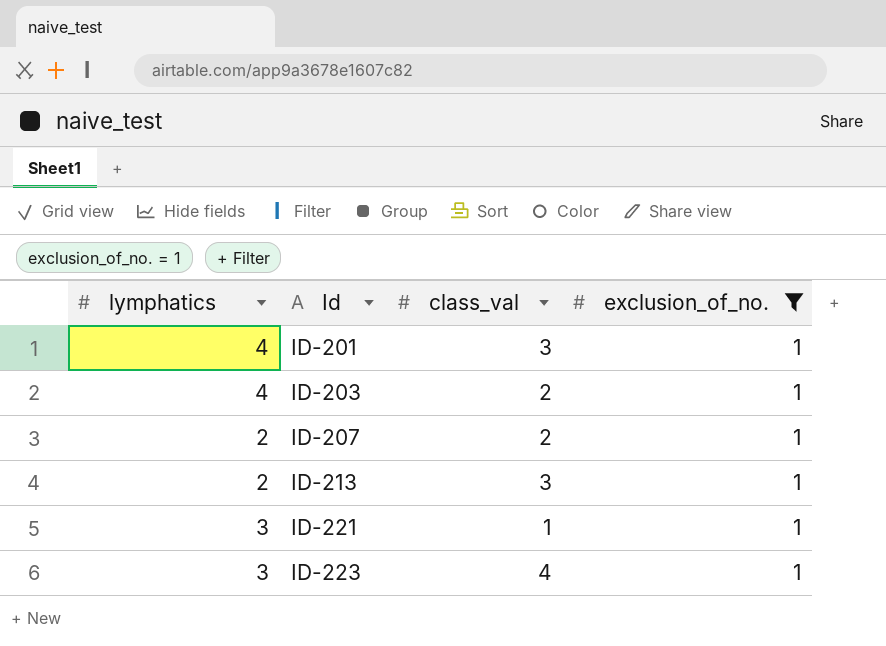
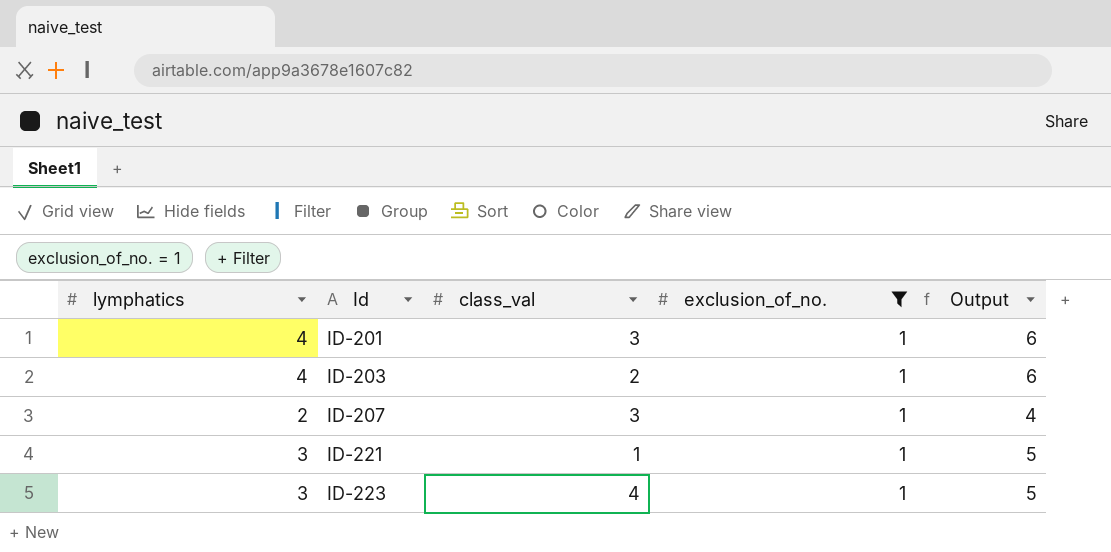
column Output | formula: none -> [lymphatics] + 2
row ID-213: 2 | 3 | 1 -> none
ID-207 | class_val: 2 -> 3

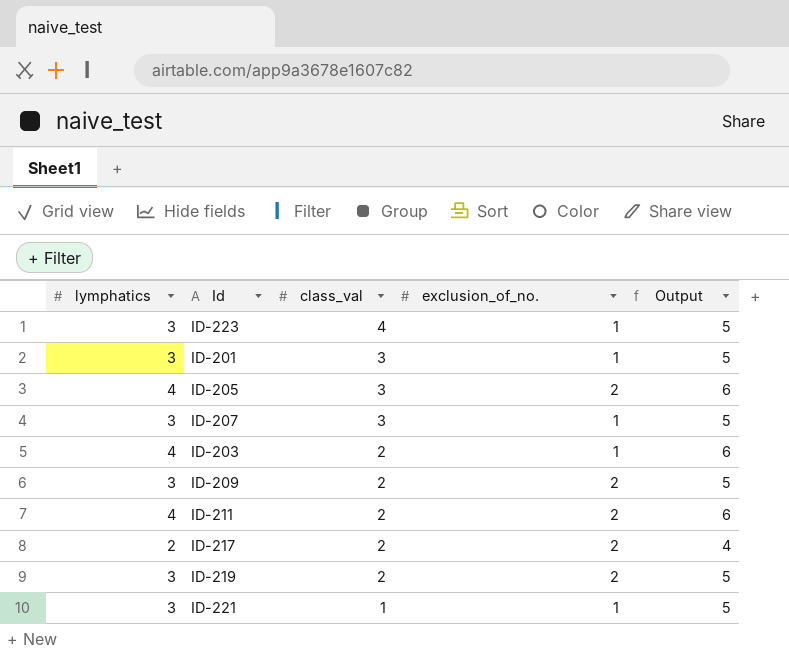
filter: exclusion_of_no. = 1 -> none
row order: Id ascending -> class_val descending
ID-201 | lymphatics: 4 -> 3
ID-201 | Output: 6 -> 5
ID-207 | lymphatics: 2 -> 3
ID-207 | Output: 4 -> 5

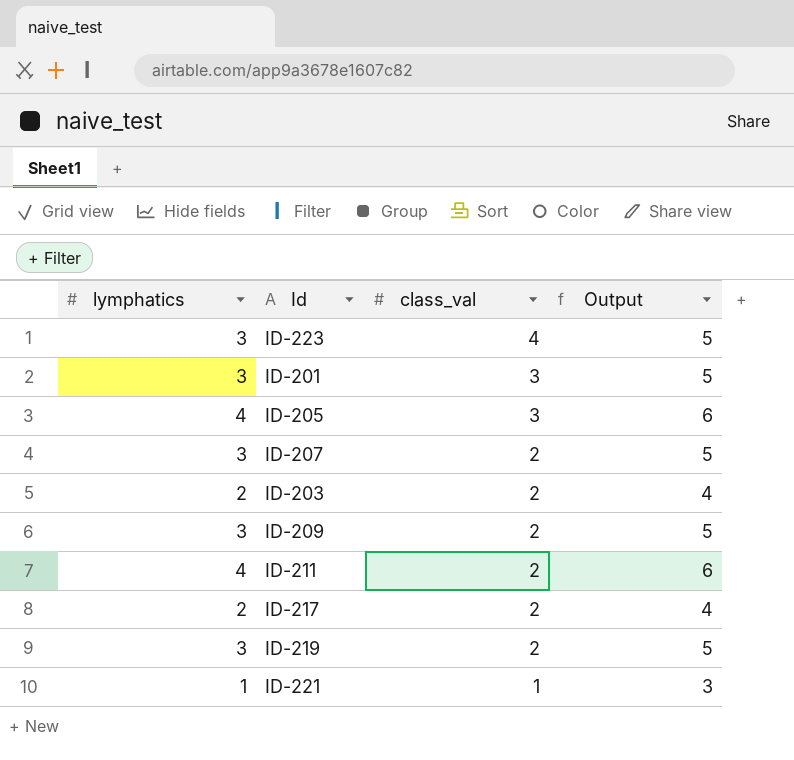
column exclusion_of_no. | position: 4 -> none
ID-207 | class_val: 3 -> 2
ID-203 | lymphatics: 4 -> 2
ID-203 | Output: 6 -> 4
ID-221 | lymphatics: 3 -> 1
ID-221 | Output: 5 -> 3

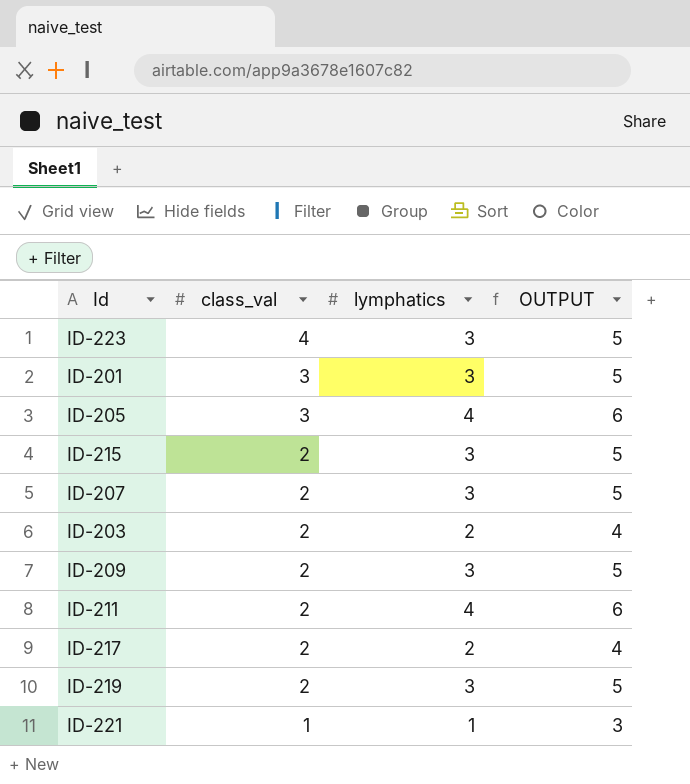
column lymphatics | position: 1 -> 3
column name: Output -> OUTPUT
row ID-215: none -> 2 | 3 | 5

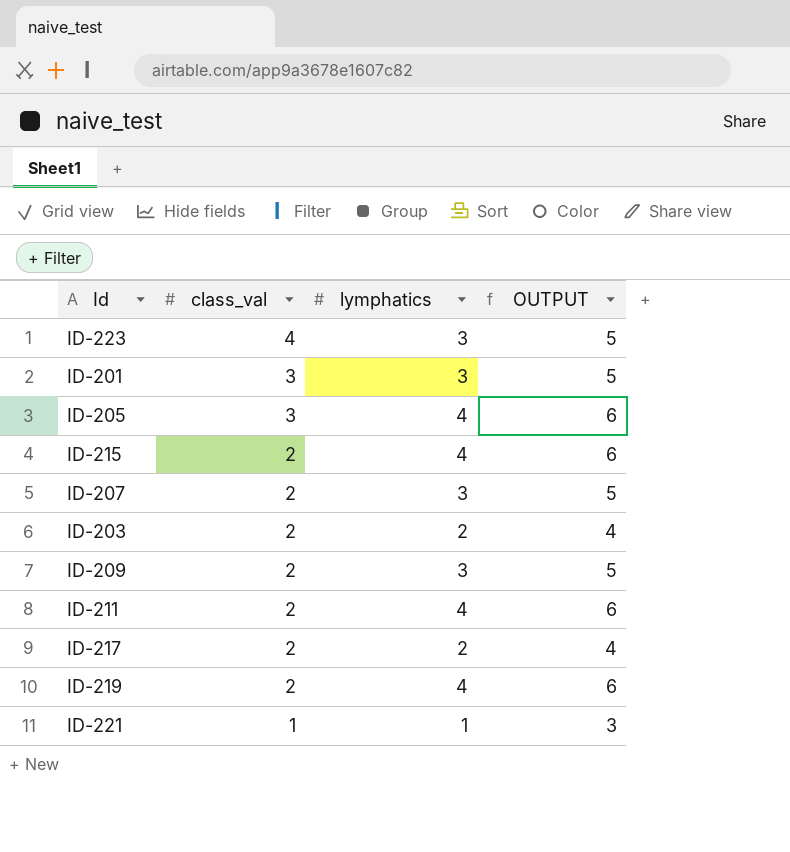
ID-215 | lymphatics: 3 -> 4
ID-215 | OUTPUT: 5 -> 6
ID-219 | lymphatics: 3 -> 4
ID-219 | OUTPUT: 5 -> 6

